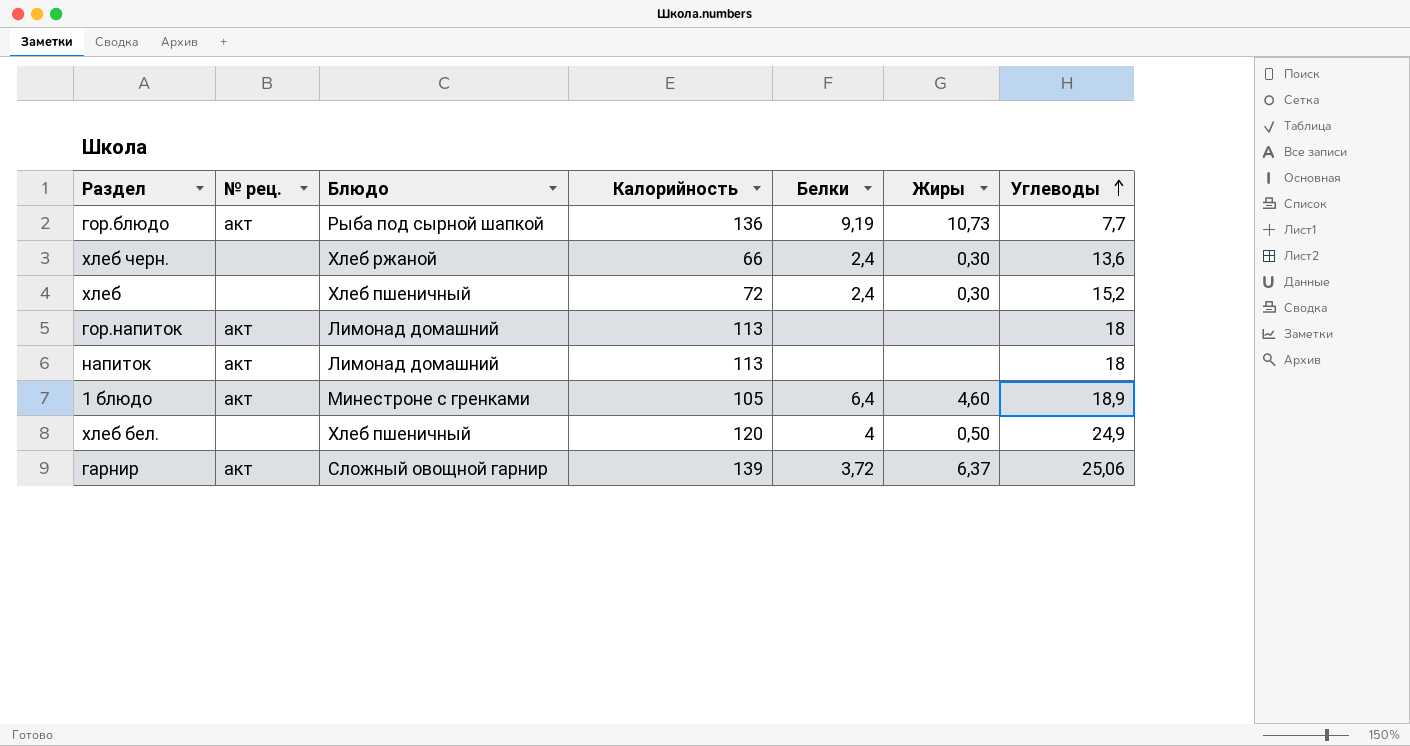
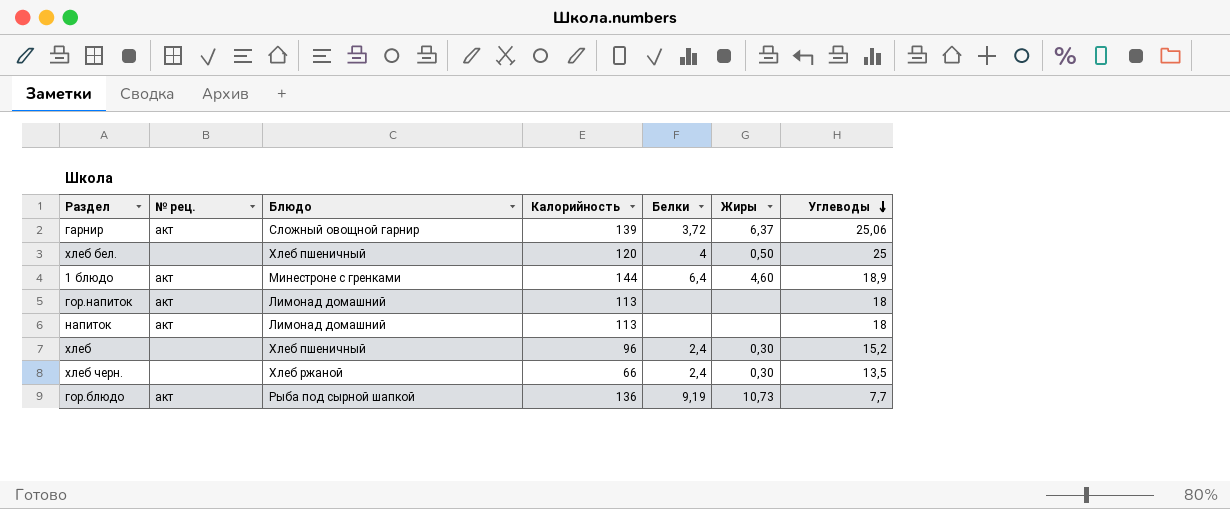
row order: Углеводы ascending -> Углеводы descending
хлеб бел. | Углеводы: 24,9 -> 25
1 блюдо | Калорийность: 105 -> 144
хлеб | Калорийность: 72 -> 96
хлеб черн. | Углеводы: 13,6 -> 13,5

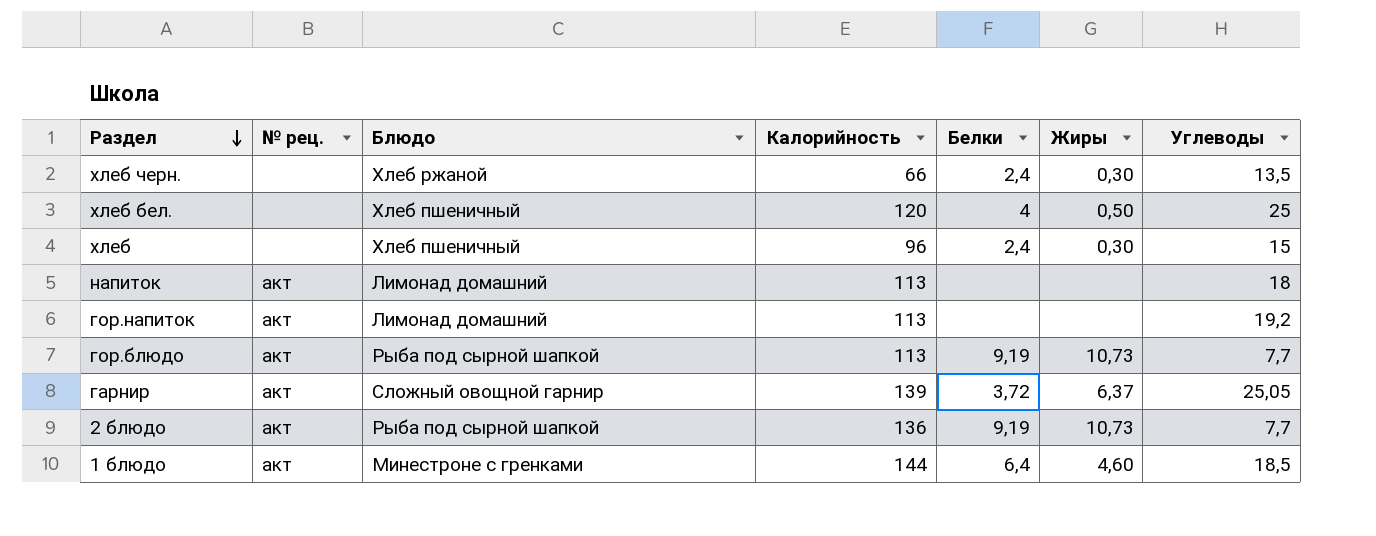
row order: Углеводы descending -> Раздел descending
хлеб | Углеводы: 15,2 -> 15
гор.напиток | Углеводы: 18 -> 19,2
гор.блюдо | Калорийность: 136 -> 113
гарнир | Углеводы: 25,06 -> 25,05
row 2 блюдо: none -> акт | Рыба под сырной шапкой | 136 | 9,19 | 10,73 | 7,7
1 блюдо | Углеводы: 18,9 -> 18,5

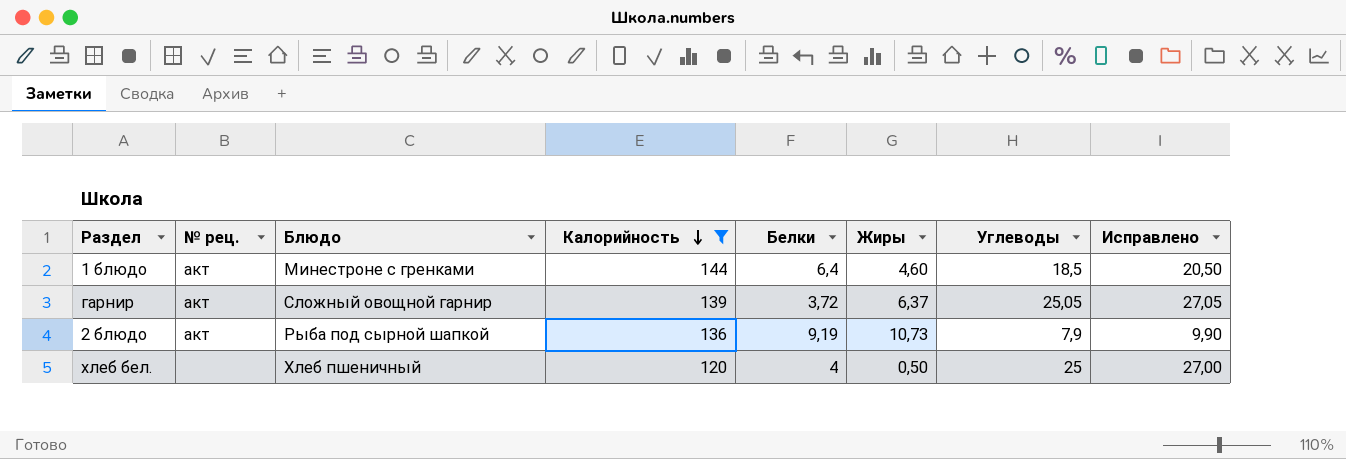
filter: none -> Калорийность >= 120
row order: Раздел descending -> Калорийность descending
column Исправлено | formula: none -> [Углеводы] + 2
2 блюдо | Углеводы: 7,7 -> 7,9

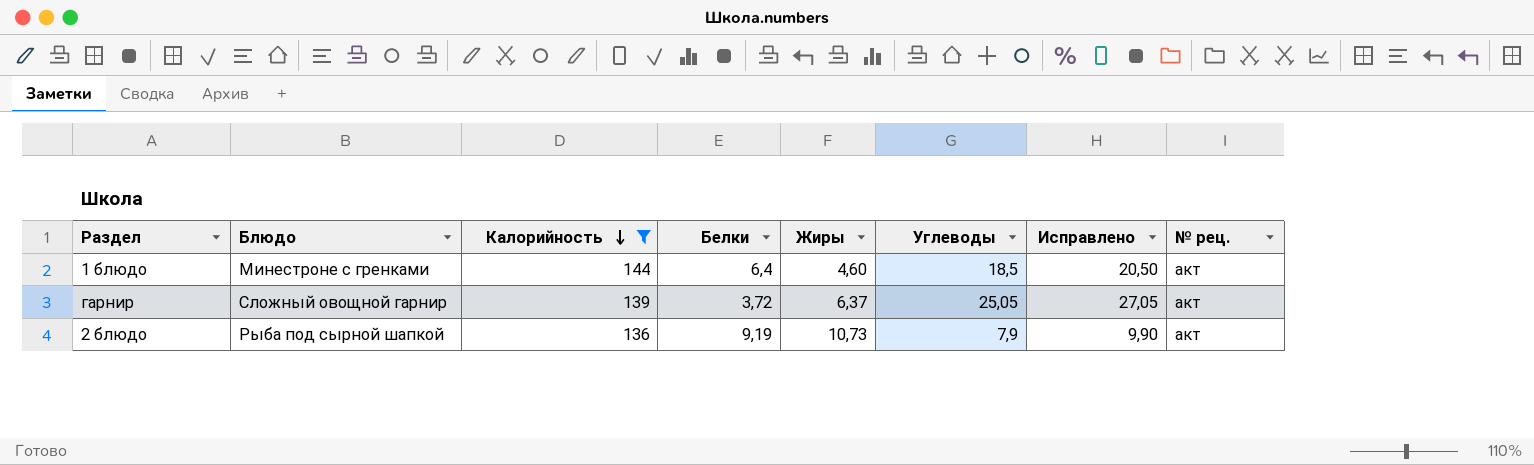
column № рец. | position: 2 -> 8
row хлеб бел.: none | Хлеб пшеничный | 120 | 4 | 0,50 | 25 | 27,00 -> none

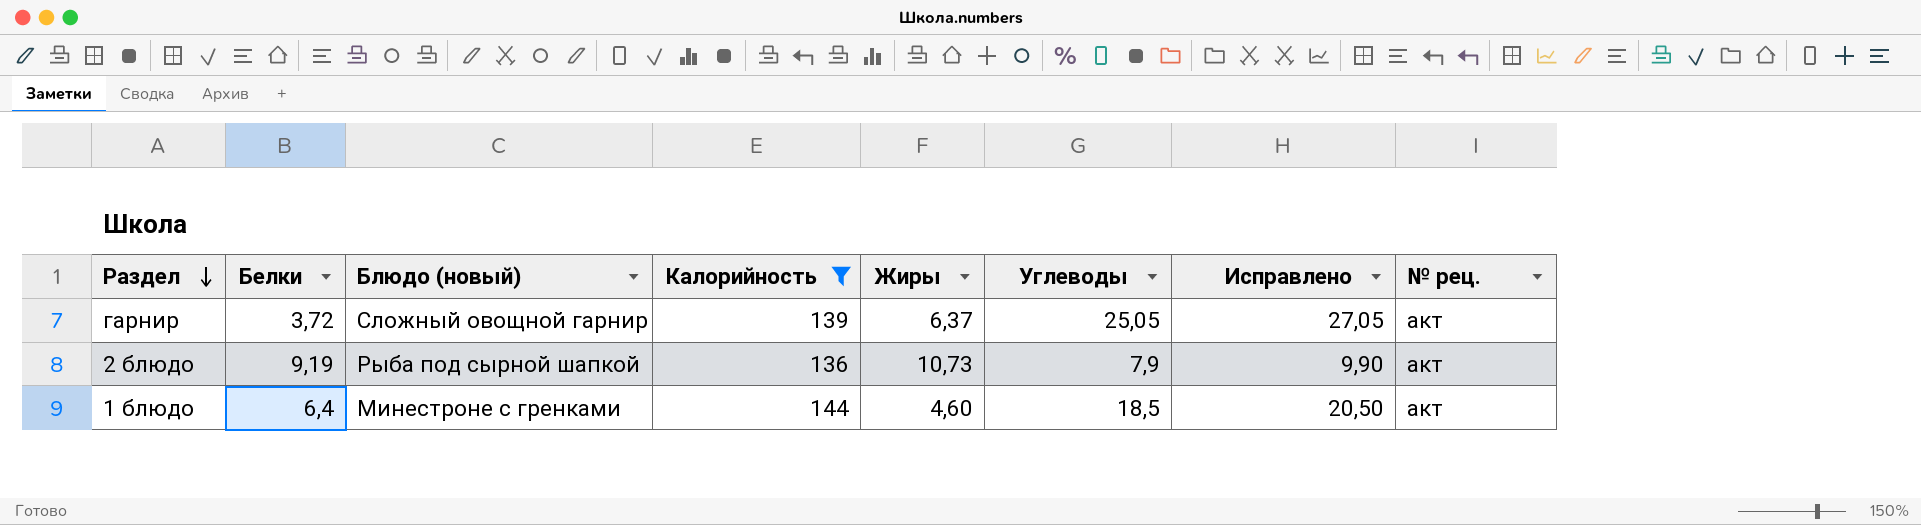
row order: Калорийность descending -> Раздел descending
column Белки | position: 4 -> 2
column name: Блюдо -> Блюдо (новый)

